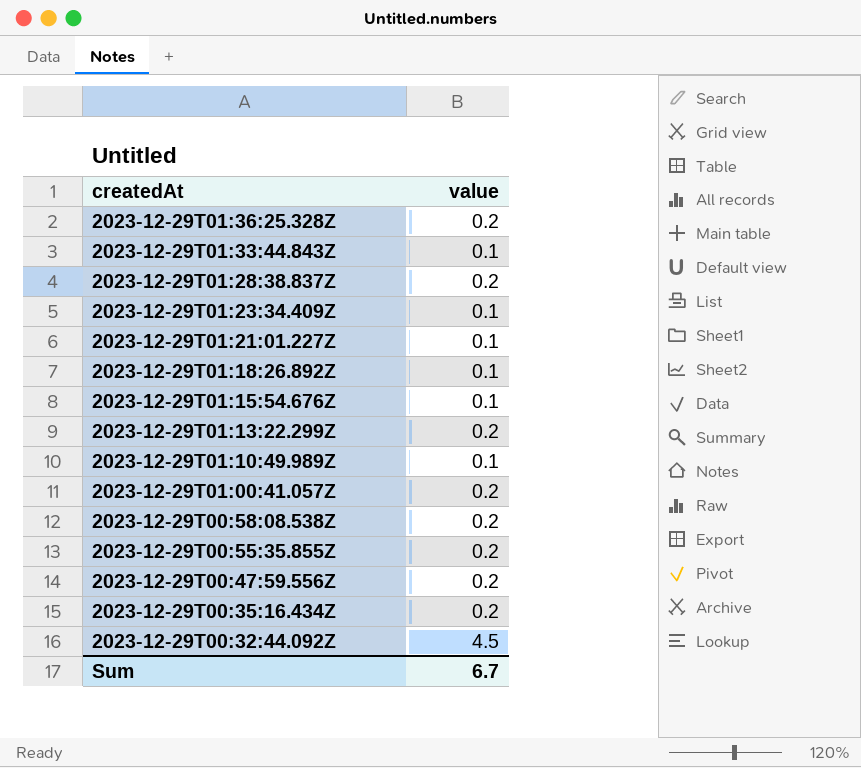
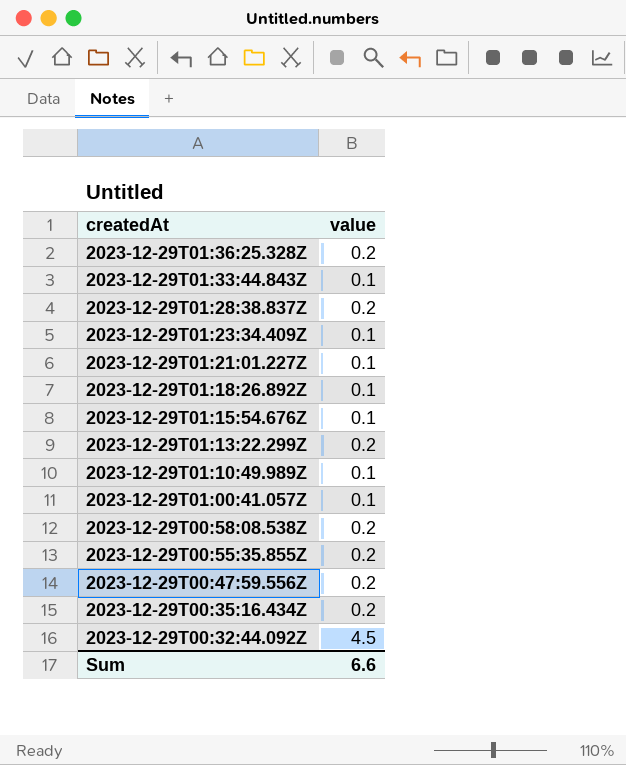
2023-12-29T01:00:41.057Z | value: 0.2 -> 0.1
Sum | value: 6.7 -> 6.6

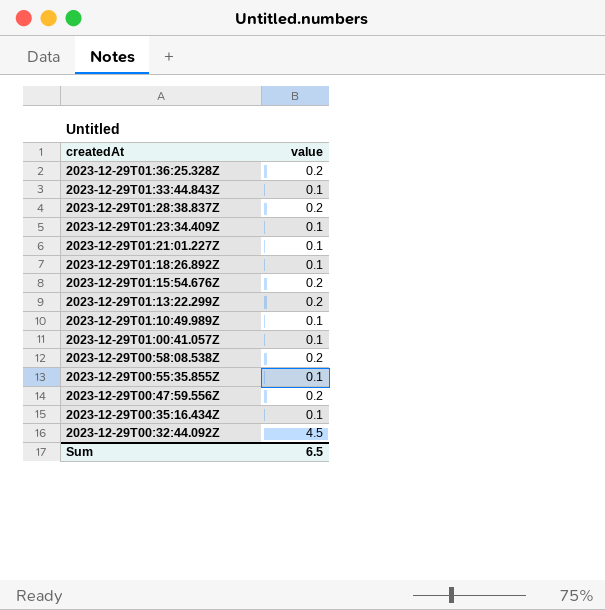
2023-12-29T01:15:54.676Z | value: 0.1 -> 0.2
2023-12-29T00:55:35.855Z | value: 0.2 -> 0.1
2023-12-29T00:35:16.434Z | value: 0.2 -> 0.1
Sum | value: 6.6 -> 6.5

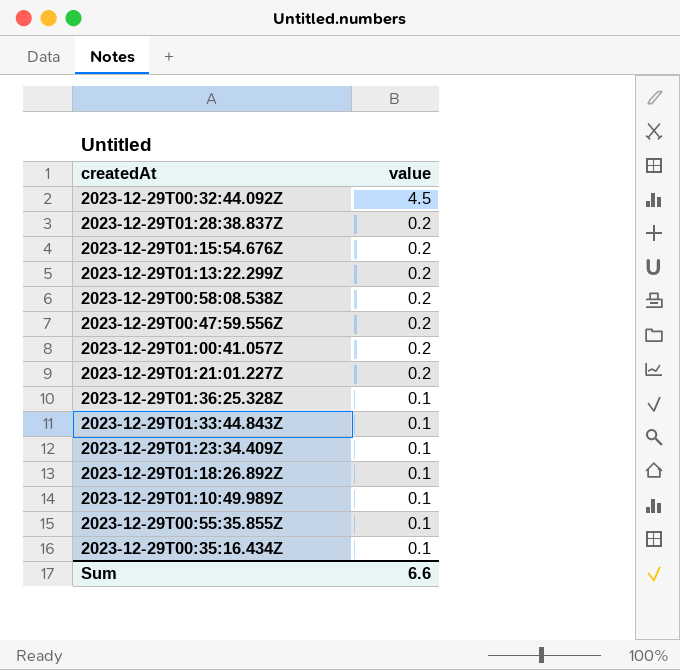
row order: createdAt descending -> value descending
2023-12-29T01:00:41.057Z | value: 0.1 -> 0.2
2023-12-29T01:21:01.227Z | value: 0.1 -> 0.2
2023-12-29T01:36:25.328Z | value: 0.2 -> 0.1
Sum | value: 6.5 -> 6.6

